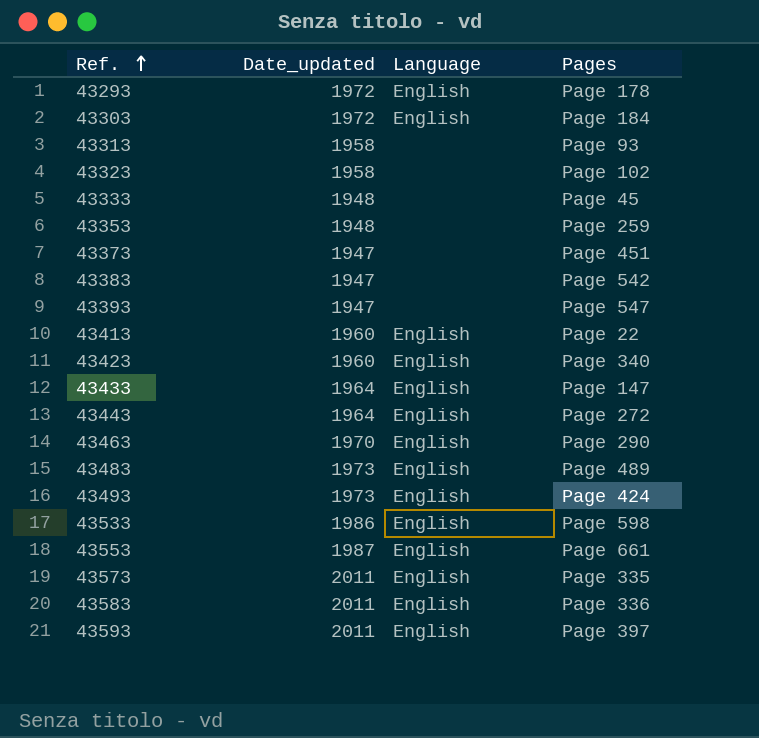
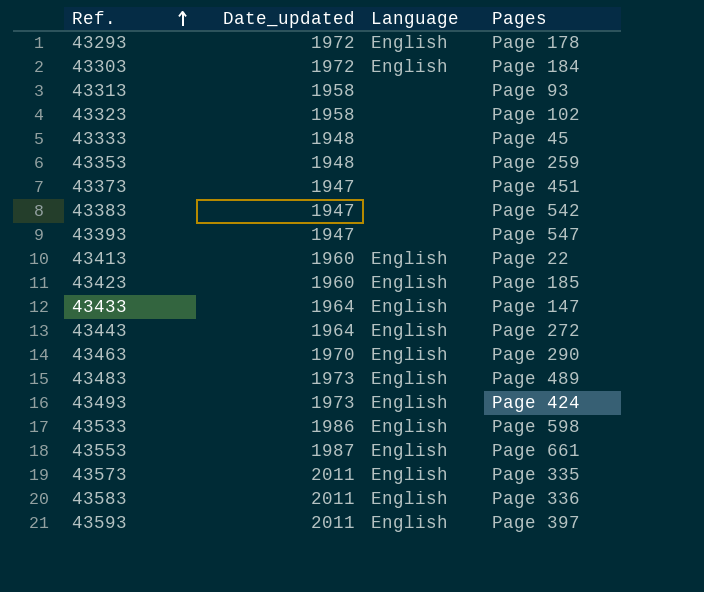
43423 | Pages: Page 340 -> Page 185

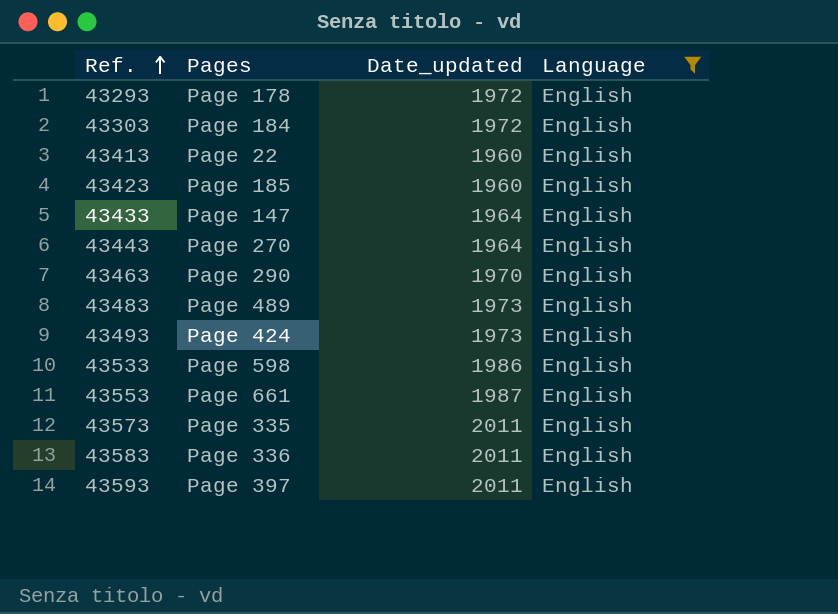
filter: none -> Language = English
column Pages | position: 4 -> 2
43443 | Pages: Page 272 -> Page 270

